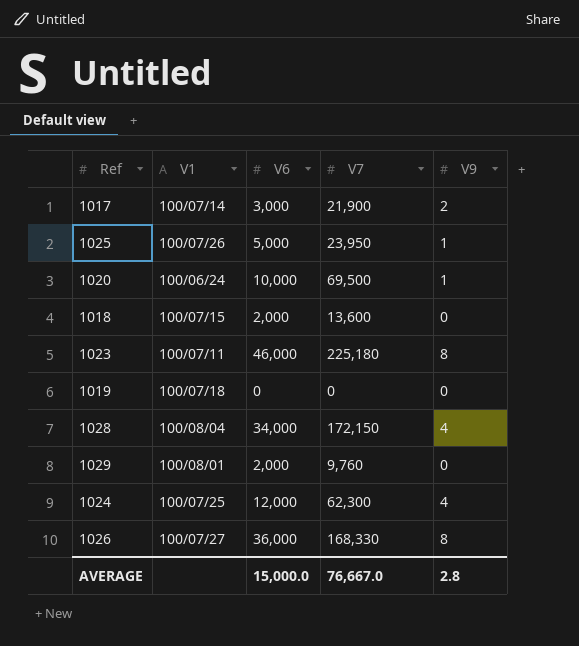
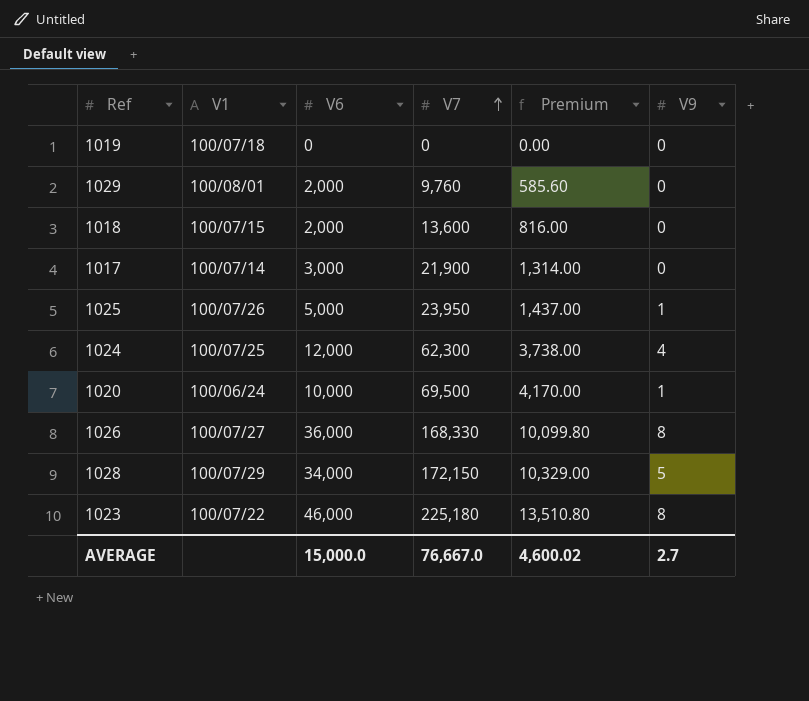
row order: none -> V7 ascending
column Premium | formula: none -> [V7] * 0.06
1017 | V9: 2 -> 0
1028 | V1: 100/08/04 -> 100/07/29
1028 | V9: 4 -> 5
1023 | V1: 100/07/11 -> 100/07/22
AVERAGE | V9: 2.8 -> 2.7

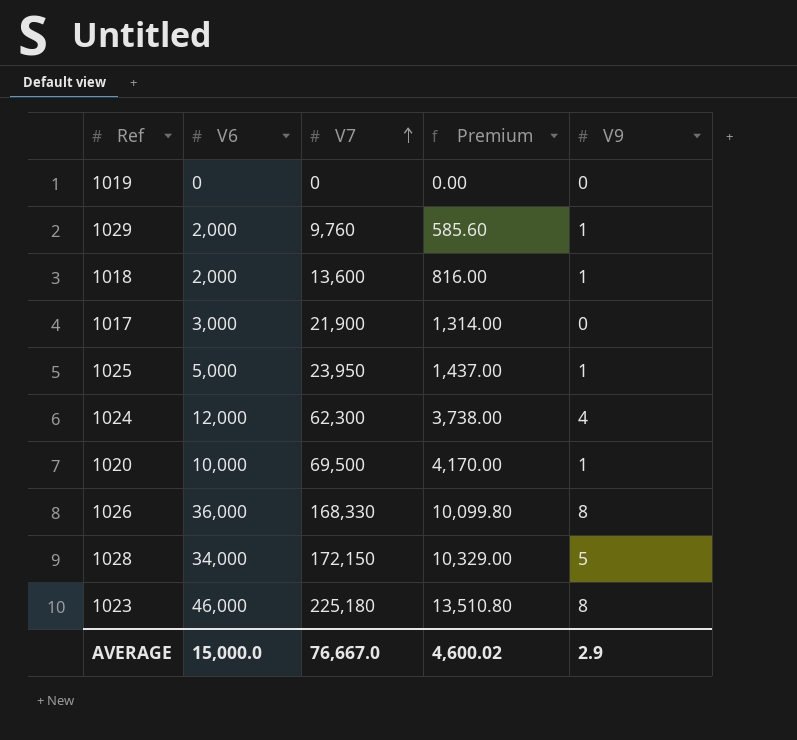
column V1 | position: 2 -> none
1029 | V9: 0 -> 1
1018 | V9: 0 -> 1
AVERAGE | V9: 2.7 -> 2.9

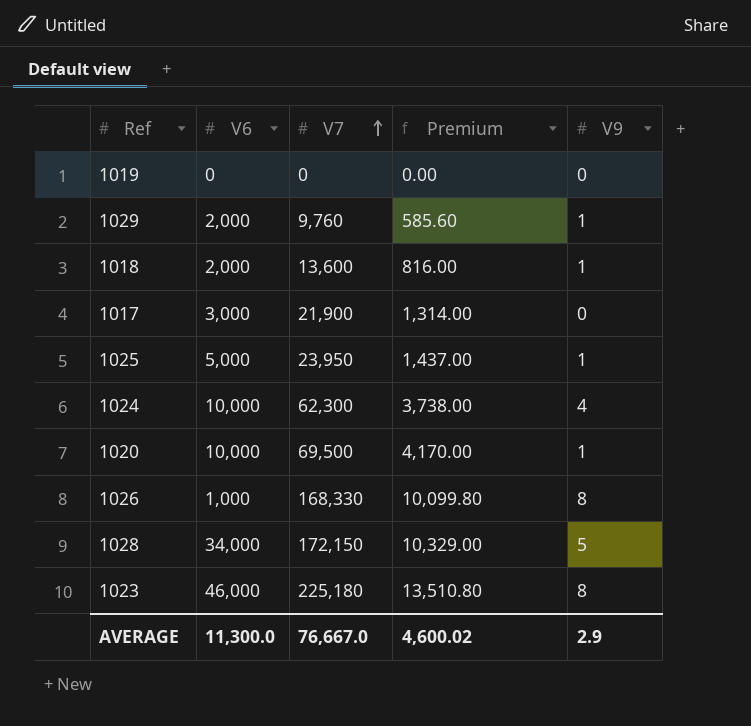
1024 | V6: 12,000 -> 10,000
1026 | V6: 36,000 -> 1,000
AVERAGE | V6: 15,000.0 -> 11,300.0

